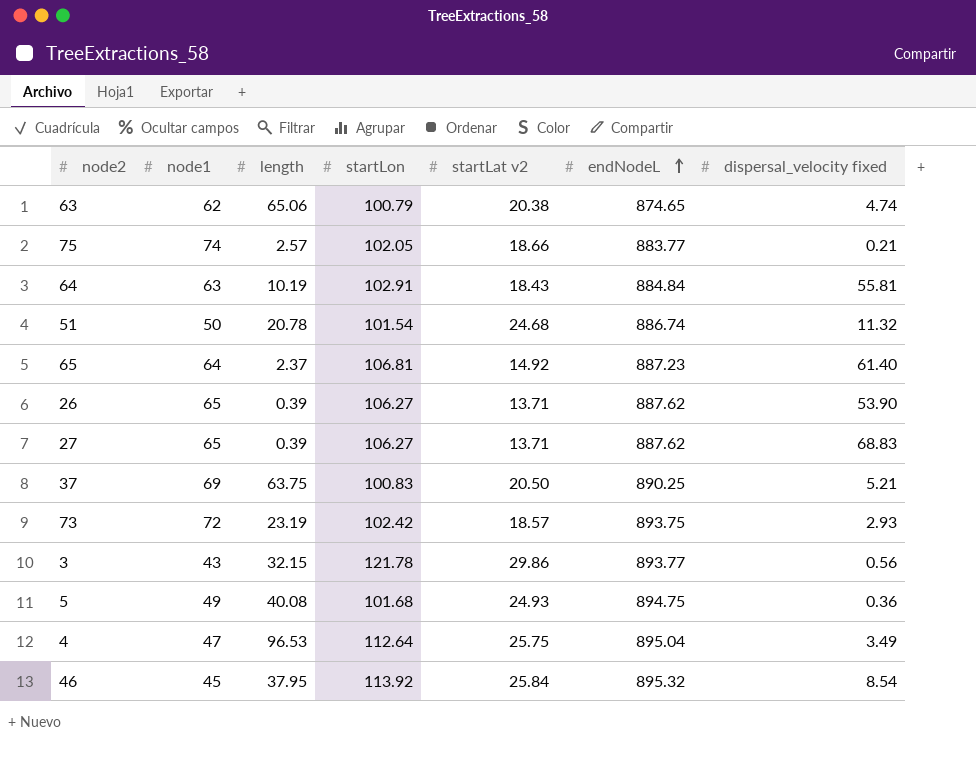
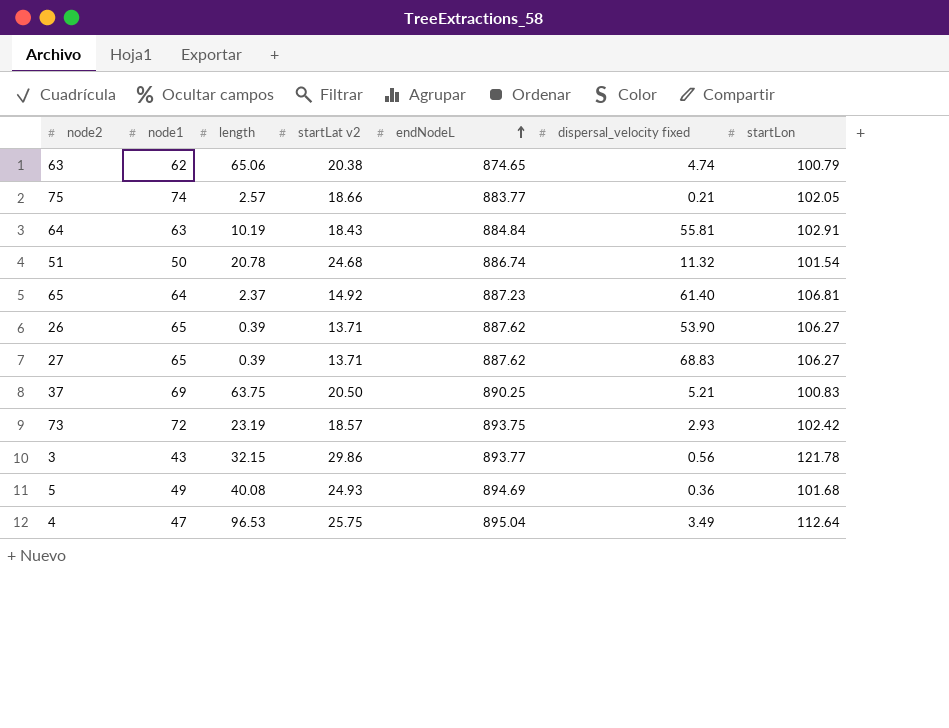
column startLon | position: 4 -> 7
row 46: 45 | 37.95 | 113.92 | 25.84 | 895.32 | 8.54 -> none
5 | endNodeL: 894.75 -> 894.69

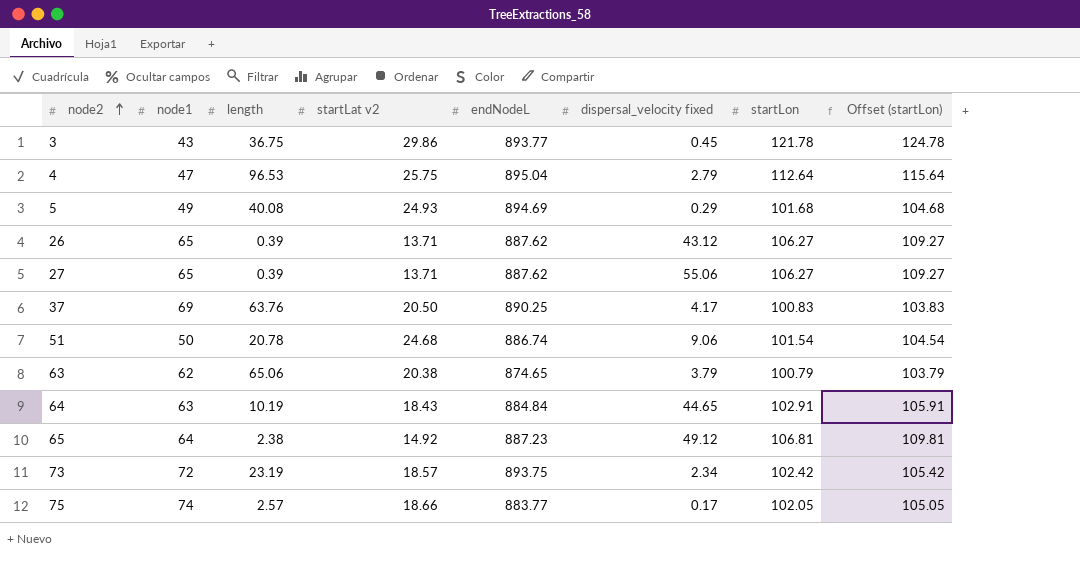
row order: endNodeL ascending -> node2 ascending
column Offset (startLon) | formula: none -> [startLon] + 3
3 | length: 32.15 -> 36.75
3 | dispersal_velocity fixed: 0.56 -> 0.45
4 | dispersal_velocity fixed: 3.49 -> 2.79
5 | dispersal_velocity fixed: 0.36 -> 0.29
26 | dispersal_velocity fixed: 53.90 -> 43.12
27 | dispersal_velocity fixed: 68.83 -> 55.06
37 | length: 63.75 -> 63.76
37 | dispersal_velocity fixed: 5.21 -> 4.17
51 | dispersal_velocity fixed: 11.32 -> 9.06
63 | dispersal_velocity fixed: 4.74 -> 3.79
64 | dispersal_velocity fixed: 55.81 -> 44.65
65 | length: 2.37 -> 2.38
65 | dispersal_velocity fixed: 61.40 -> 49.12
73 | dispersal_velocity fixed: 2.93 -> 2.34
75 | dispersal_velocity fixed: 0.21 -> 0.17

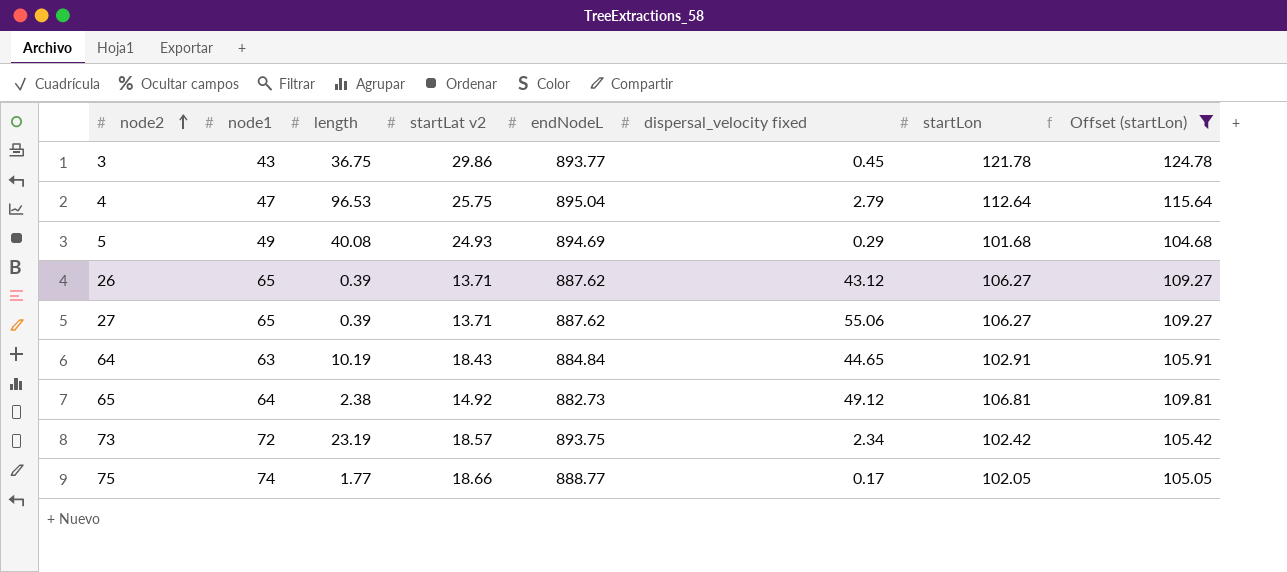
filter: none -> Offset (startLon) >= 104.68
65 | endNodeL: 887.23 -> 882.73
75 | length: 2.57 -> 1.77
75 | endNodeL: 883.77 -> 888.77

